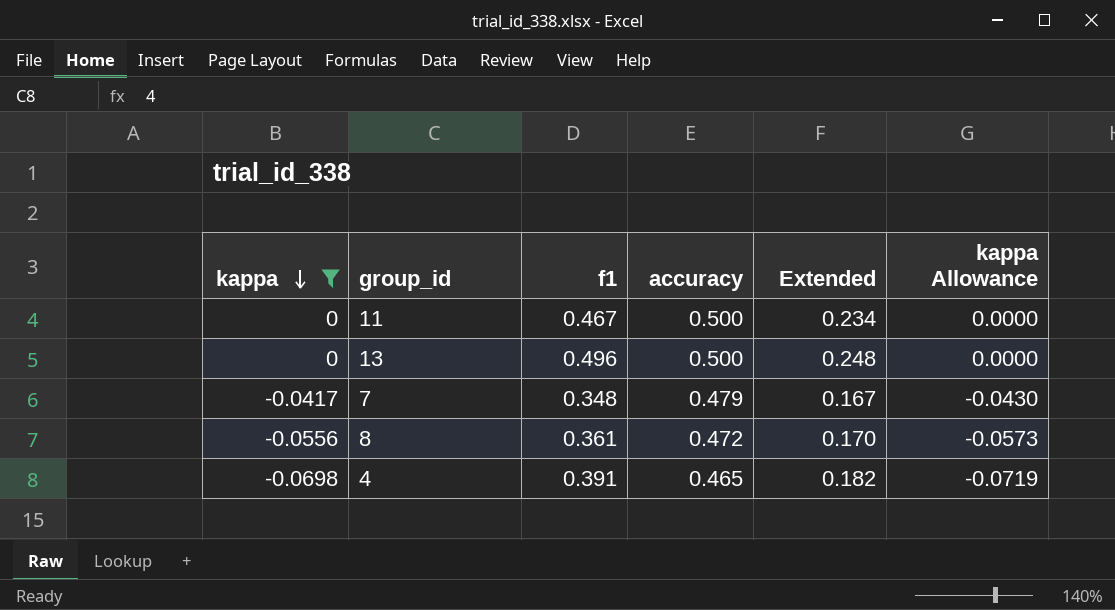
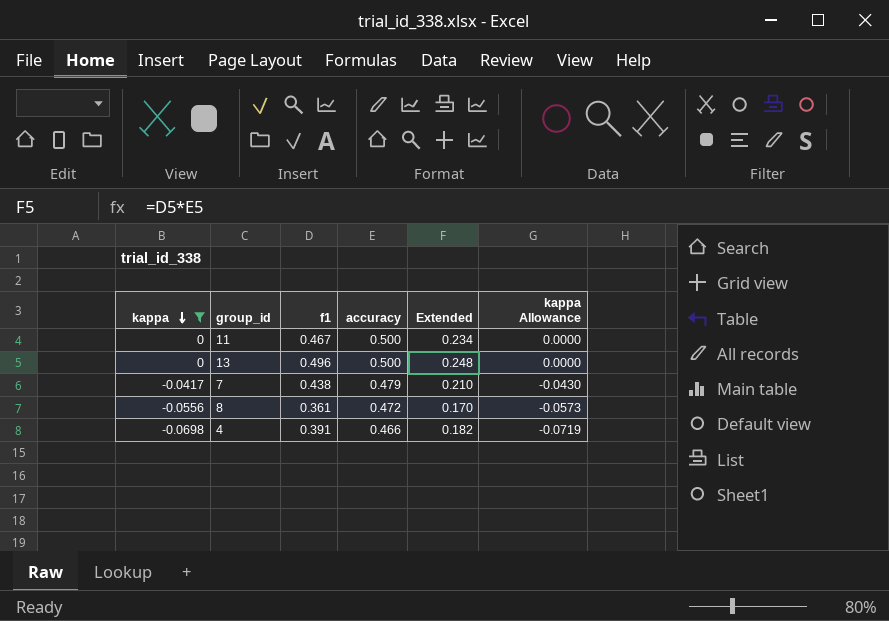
7 | f1: 0.348 -> 0.438
7 | Extended: 0.167 -> 0.210
4 | accuracy: 0.465 -> 0.466

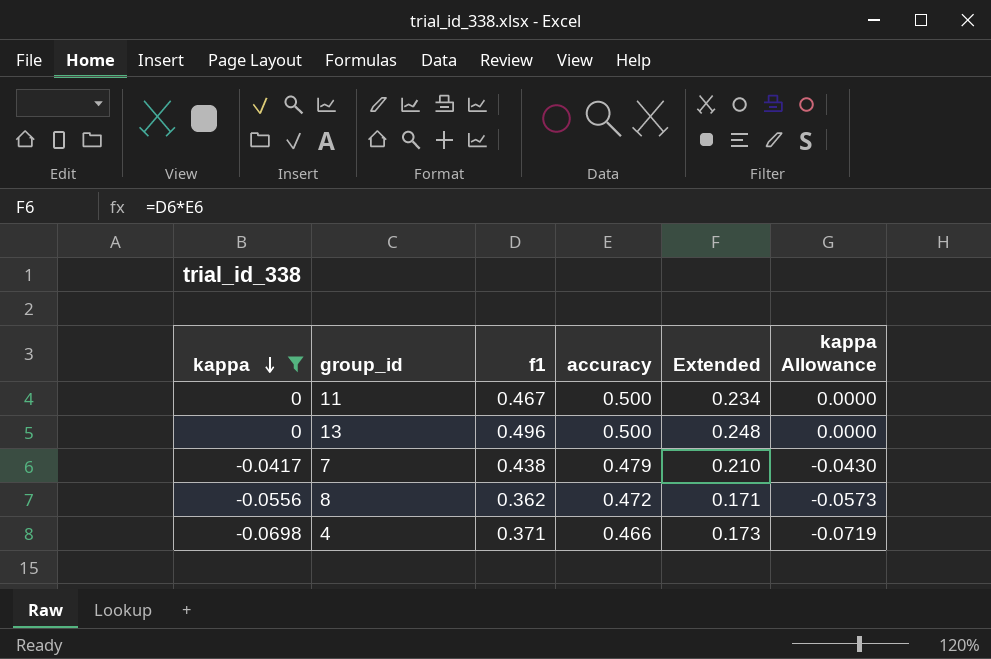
8 | f1: 0.361 -> 0.362
8 | Extended: 0.170 -> 0.171
4 | f1: 0.391 -> 0.371
4 | Extended: 0.182 -> 0.173

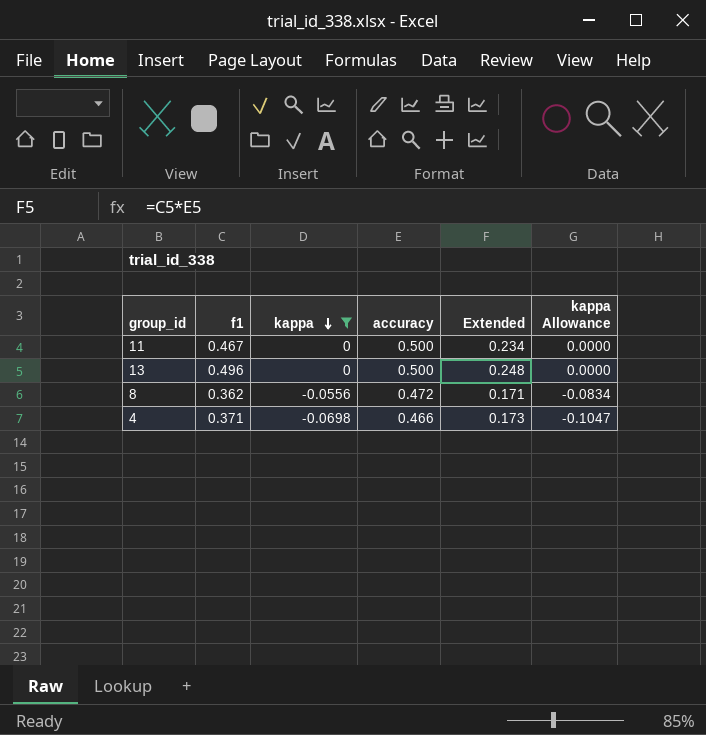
column kappa | position: 1 -> 3
column kappa Allowance | formula: [kappa] * 1.03 -> [kappa] * 1.5
row 7: -0.0417 | 0.438 | 0.479 | 0.210 | -0.0430 -> none

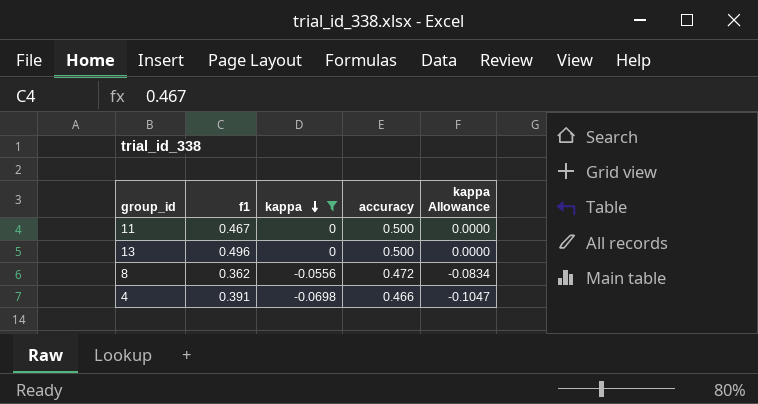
column Extended | formula: [f1] * [accuracy] -> none
4 | f1: 0.371 -> 0.391

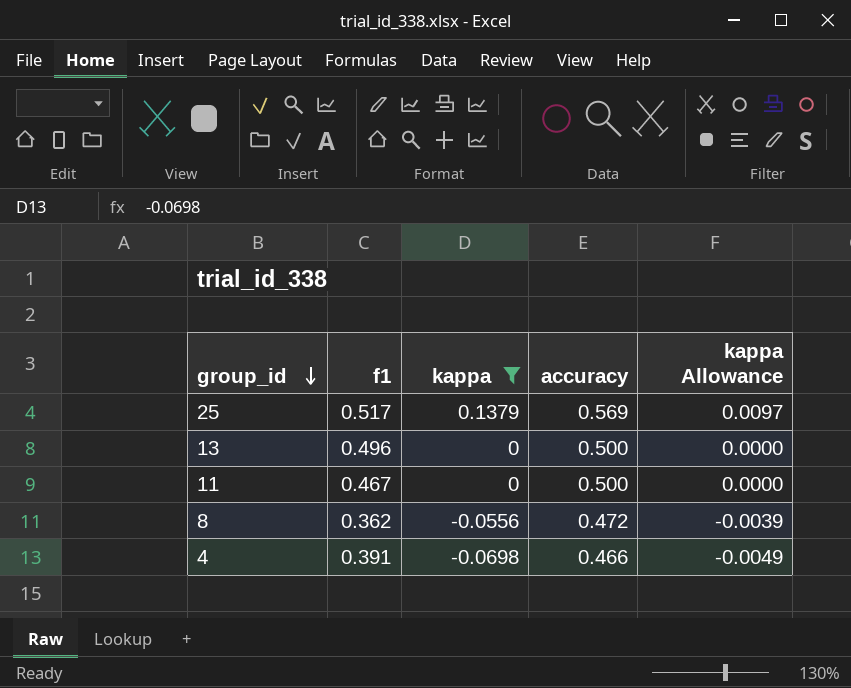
row order: kappa descending -> group_id descending
column kappa Allowance | formula: [kappa] * 1.5 -> [kappa] * 0.07
row 25: none -> 0.517 | 0.1379 | 0.569 | 0.0097

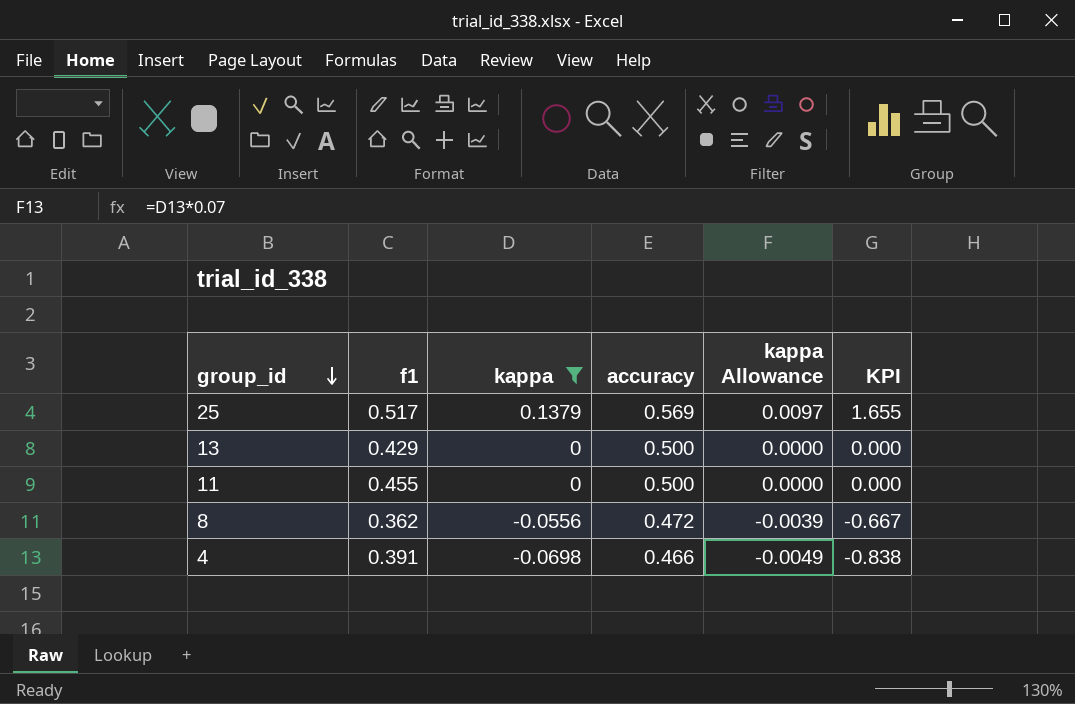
column KPI | formula: none -> [kappa] * 12
13 | f1: 0.496 -> 0.429
11 | f1: 0.467 -> 0.455

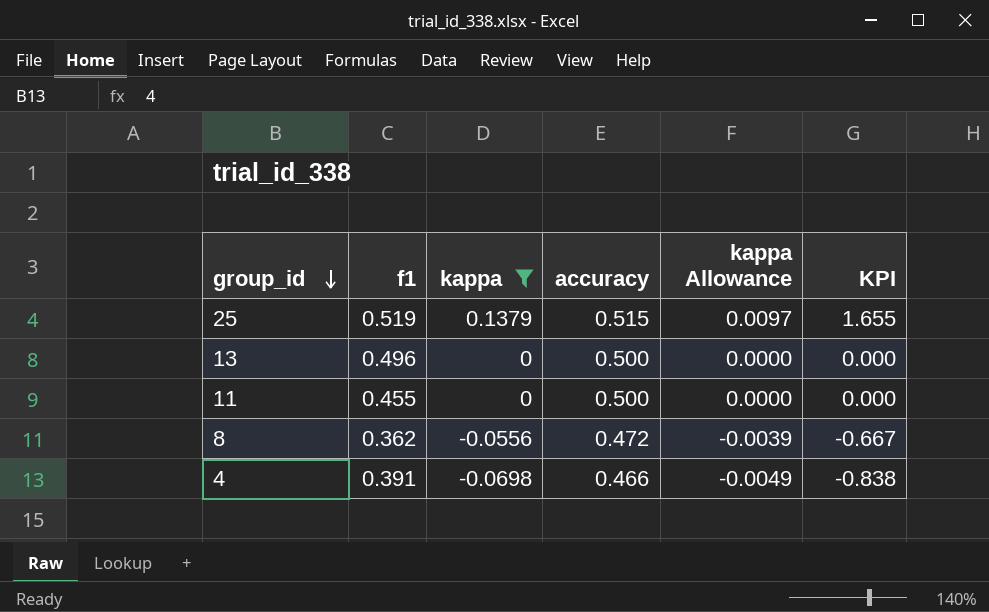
25 | f1: 0.517 -> 0.519
25 | accuracy: 0.569 -> 0.515
13 | f1: 0.429 -> 0.496

